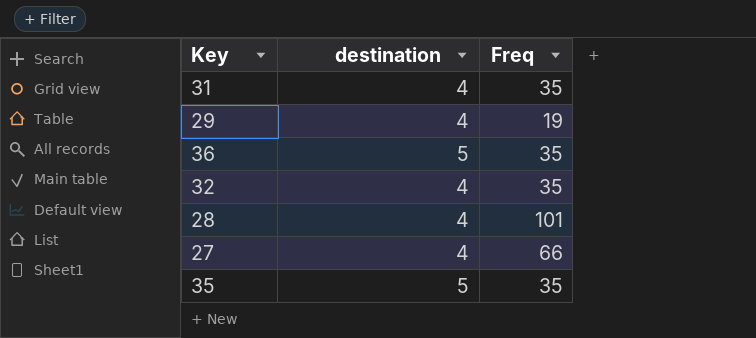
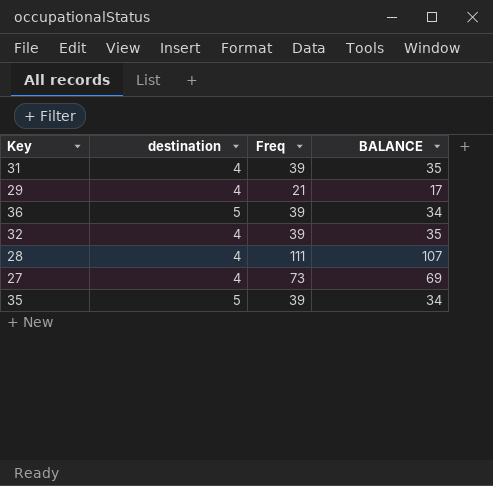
column BALANCE | formula: none -> [Freq] - [destination]
31 | Freq: 35 -> 39
29 | Freq: 19 -> 21
36 | Freq: 35 -> 39
32 | Freq: 35 -> 39
28 | Freq: 101 -> 111
27 | Freq: 66 -> 73
35 | Freq: 35 -> 39

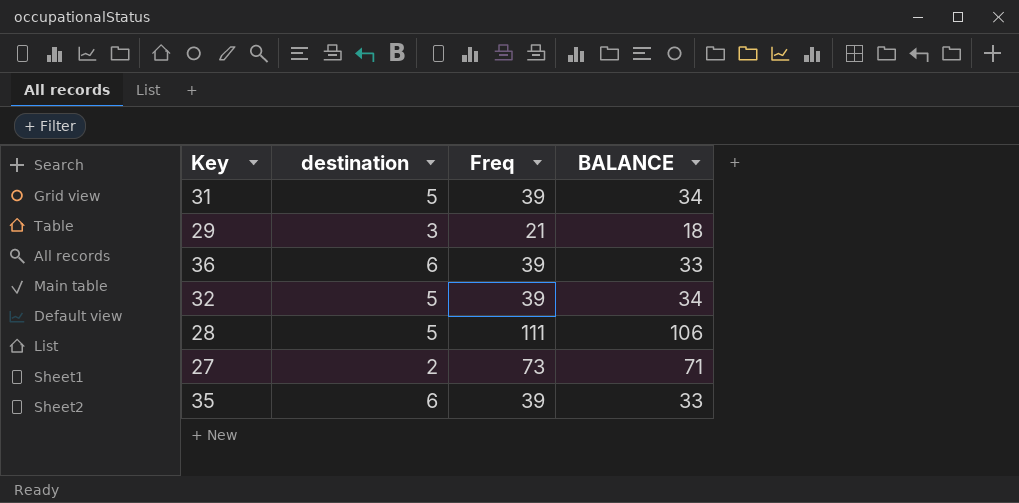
31 | destination: 4 -> 5
31 | BALANCE: 35 -> 34
29 | destination: 4 -> 3
29 | BALANCE: 17 -> 18
36 | destination: 5 -> 6
36 | BALANCE: 34 -> 33
32 | destination: 4 -> 5
32 | BALANCE: 35 -> 34
28 | destination: 4 -> 5
28 | BALANCE: 107 -> 106
27 | destination: 4 -> 2
27 | BALANCE: 69 -> 71
35 | destination: 5 -> 6
35 | BALANCE: 34 -> 33

